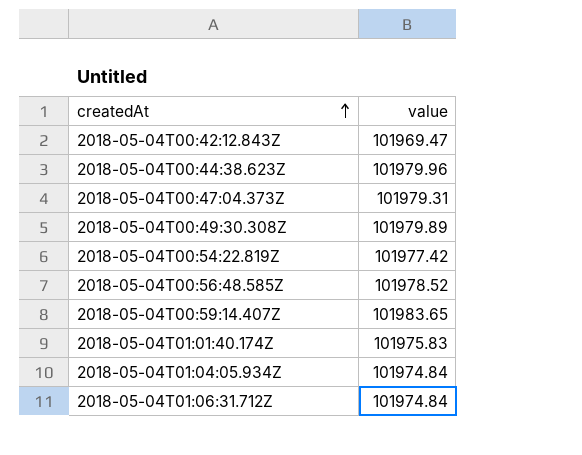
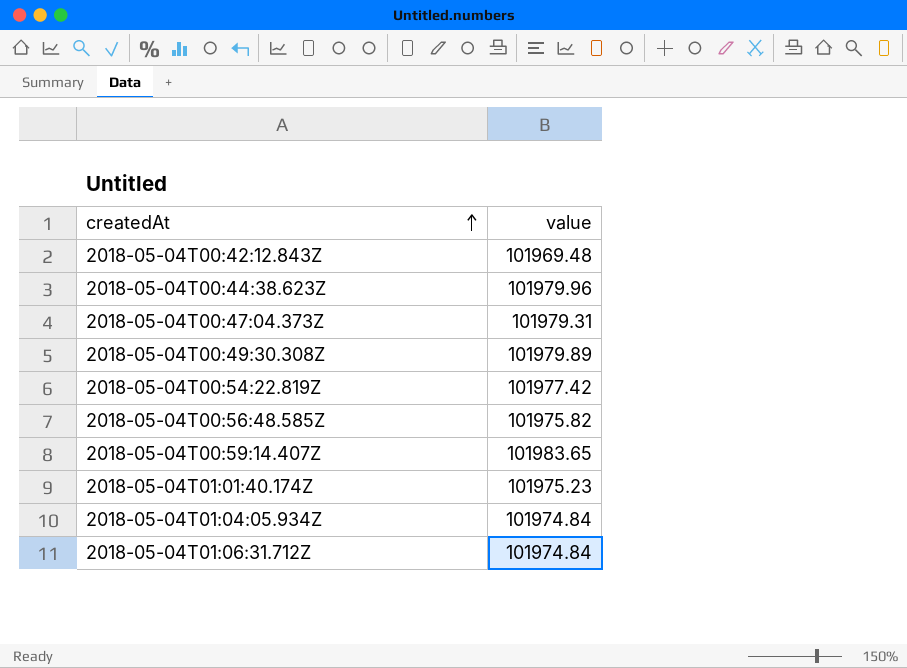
2018-05-04T00:42:12.843Z | value: 101969.47 -> 101969.48
2018-05-04T00:56:48.585Z | value: 101978.52 -> 101975.82
2018-05-04T01:01:40.174Z | value: 101975.83 -> 101975.23

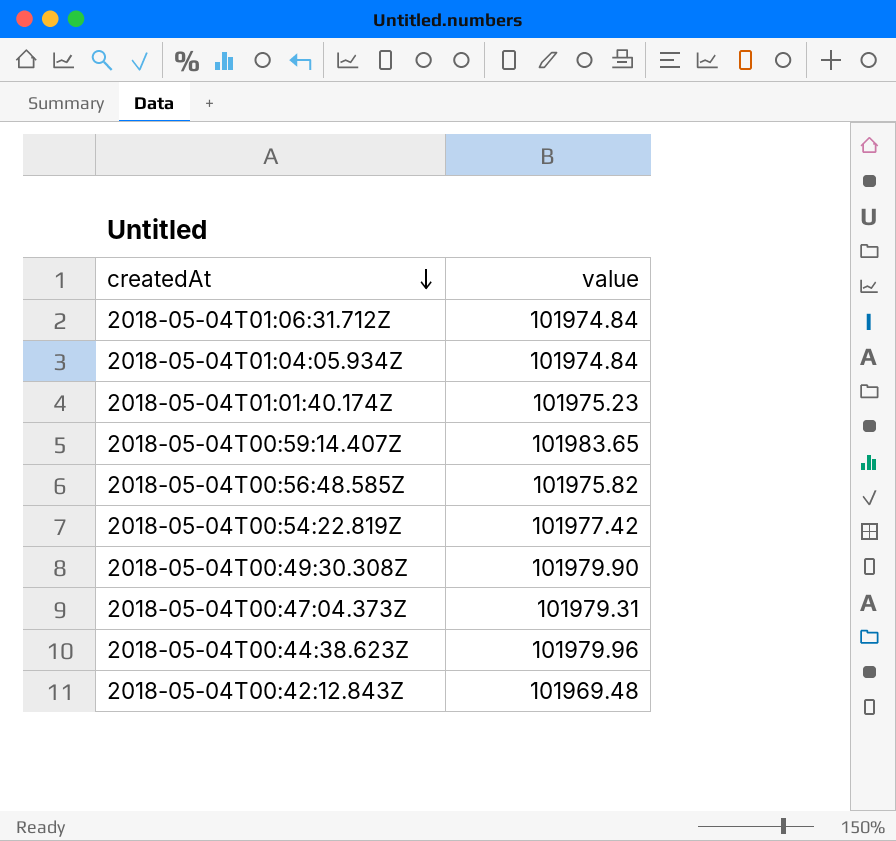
row order: createdAt ascending -> createdAt descending
2018-05-04T00:49:30.308Z | value: 101979.89 -> 101979.90

